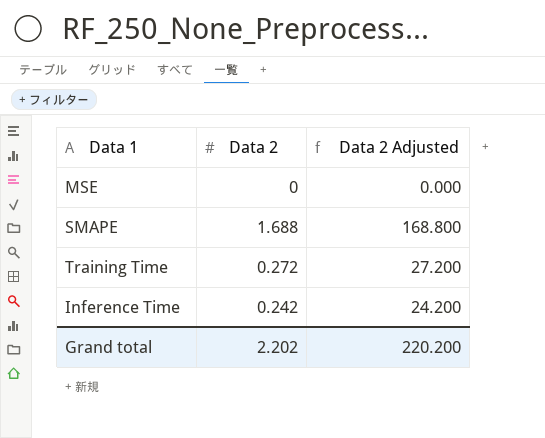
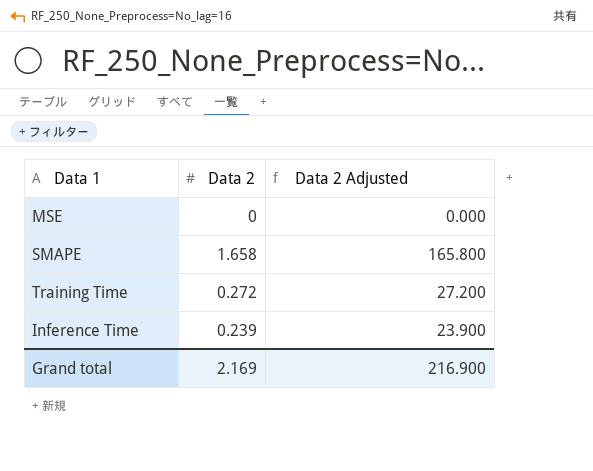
SMAPE | Data 2: 1.688 -> 1.658
SMAPE | Data 2 Adjusted: 168.800 -> 165.800
Inference Time | Data 2: 0.242 -> 0.239
Inference Time | Data 2 Adjusted: 24.200 -> 23.900
Grand total | Data 2: 2.202 -> 2.169
Grand total | Data 2 Adjusted: 220.200 -> 216.900

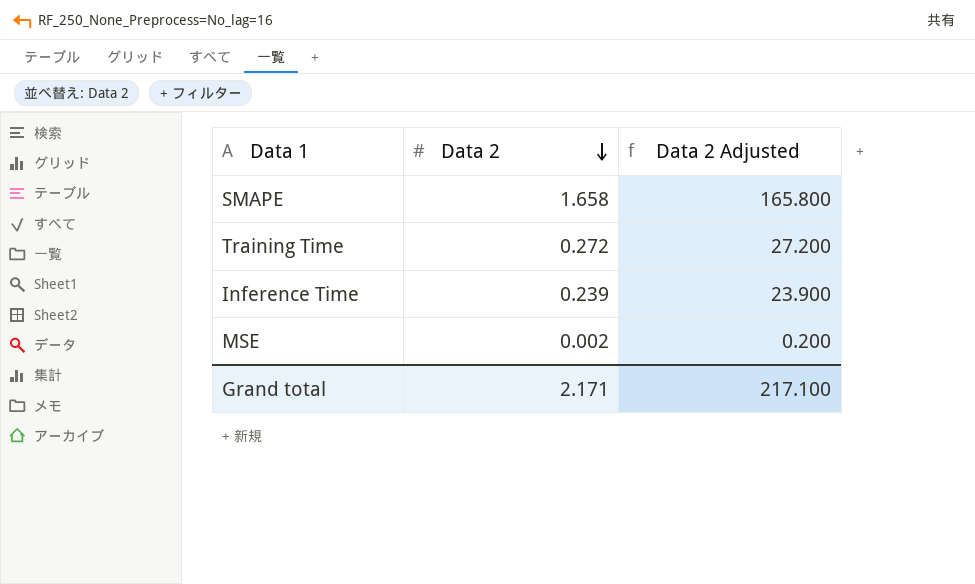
row order: none -> Data 2 descending
MSE | Data 2: 0 -> 0.002
MSE | Data 2 Adjusted: 0.000 -> 0.200
Grand total | Data 2: 2.169 -> 2.171
Grand total | Data 2 Adjusted: 216.900 -> 217.100

